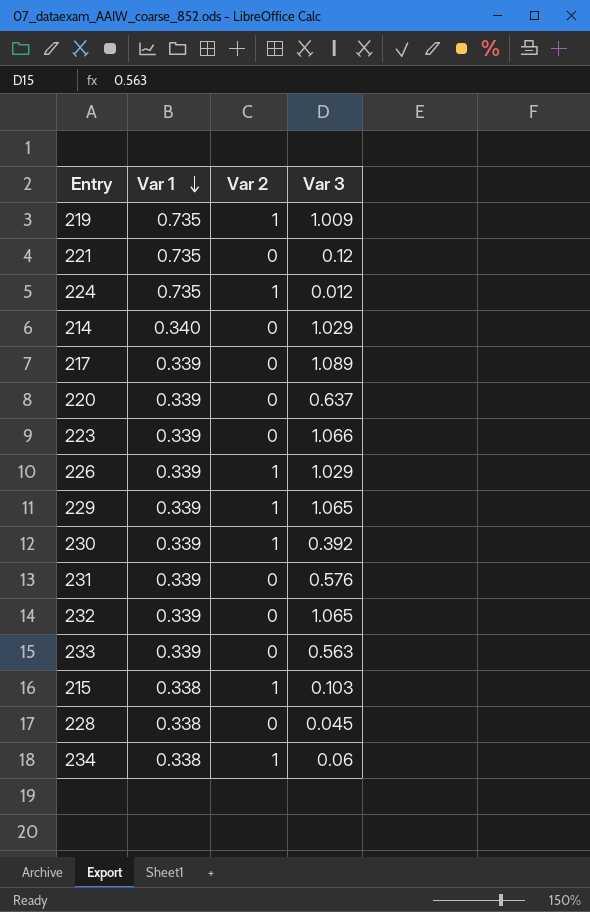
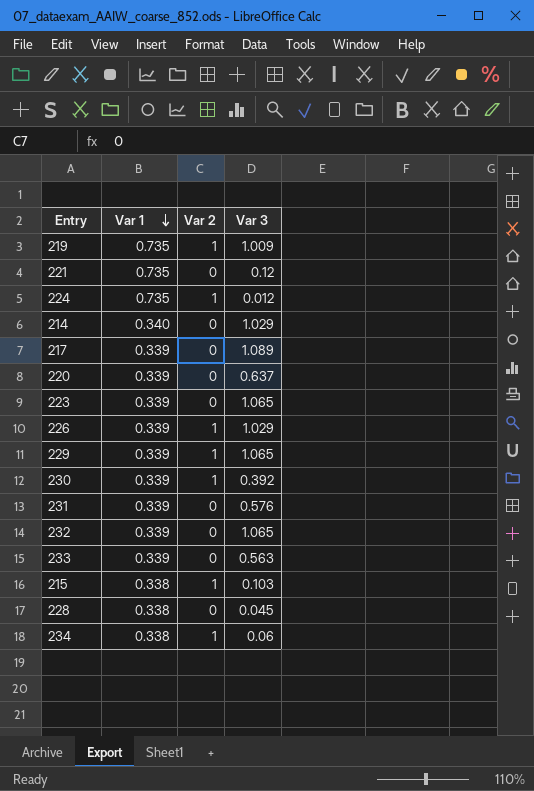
223 | Var 3: 1.066 -> 1.065

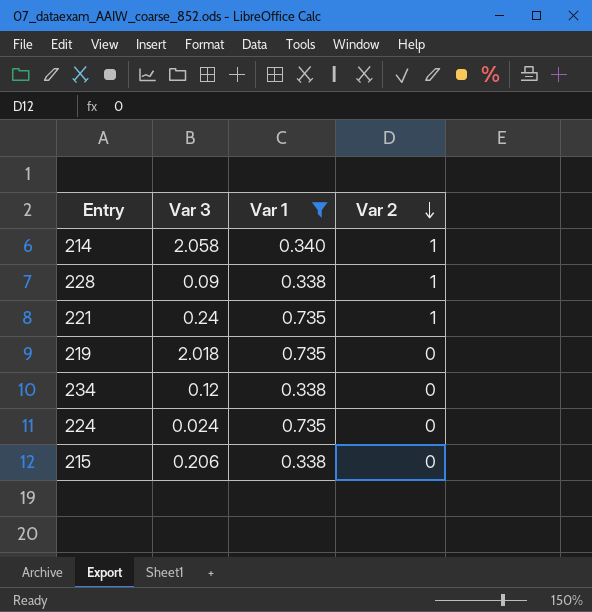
filter: none -> Var 1 != 0.339
row order: Var 1 descending -> Var 2 descending
column Var 3 | position: 4 -> 2
214 | Var 3: 1.029 -> 2.058
214 | Var 2: 0 -> 1
228 | Var 3: 0.045 -> 0.09
228 | Var 2: 0 -> 1
221 | Var 3: 0.12 -> 0.24
221 | Var 2: 0 -> 1
219 | Var 3: 1.009 -> 2.018
219 | Var 2: 1 -> 0
234 | Var 3: 0.06 -> 0.12
234 | Var 2: 1 -> 0
224 | Var 3: 0.012 -> 0.024
224 | Var 2: 1 -> 0
215 | Var 3: 0.103 -> 0.206
215 | Var 2: 1 -> 0

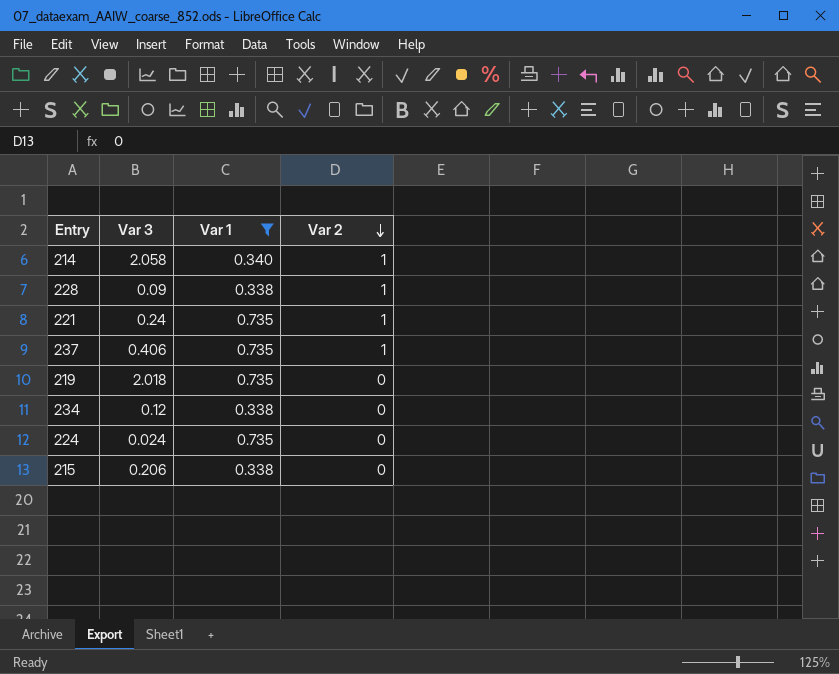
row 237: none -> 0.406 | 0.735 | 1

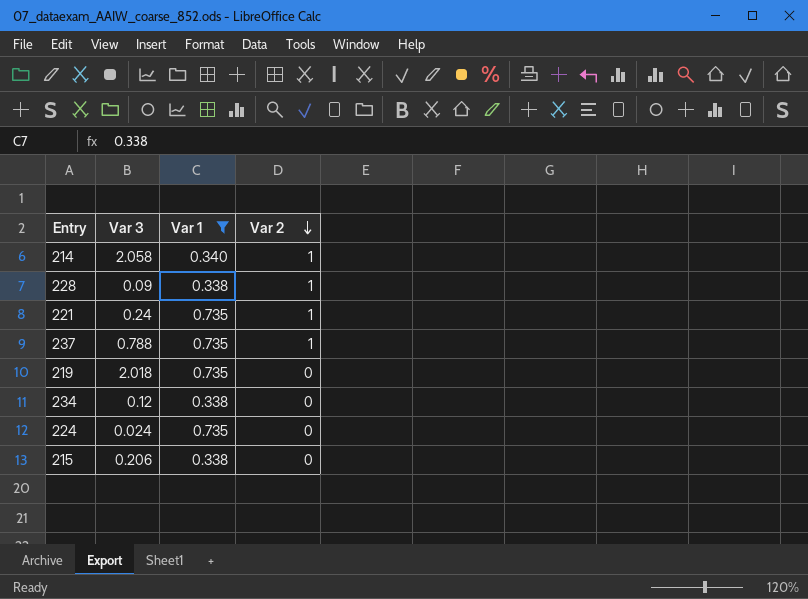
237 | Var 3: 0.406 -> 0.788

